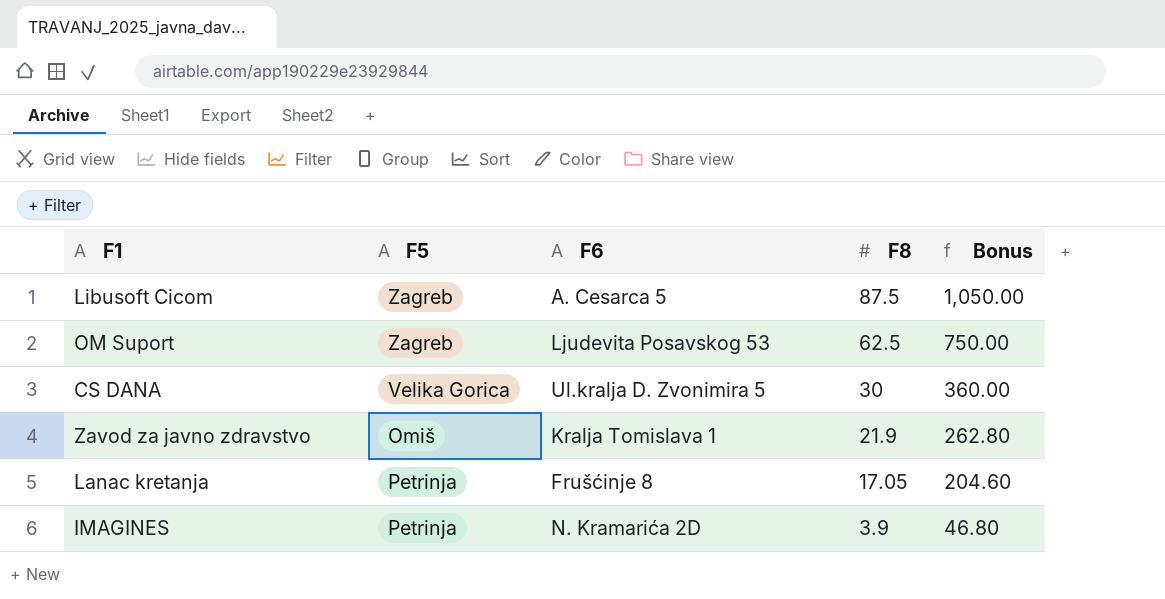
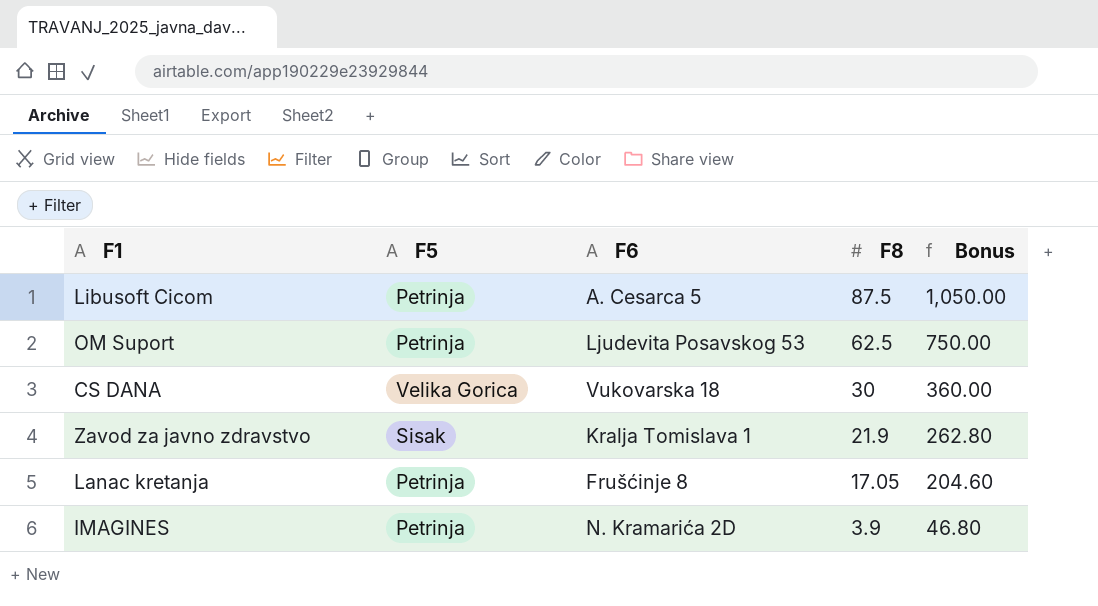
Libusoft Cicom | F5: Zagreb -> Petrinja
OM Suport | F5: Zagreb -> Petrinja
CS DANA | F6: Ul.kralja D. Zvonimira 5 -> Vukovarska 18
Zavod za javno zdravstvo | F5: Omiš -> Sisak

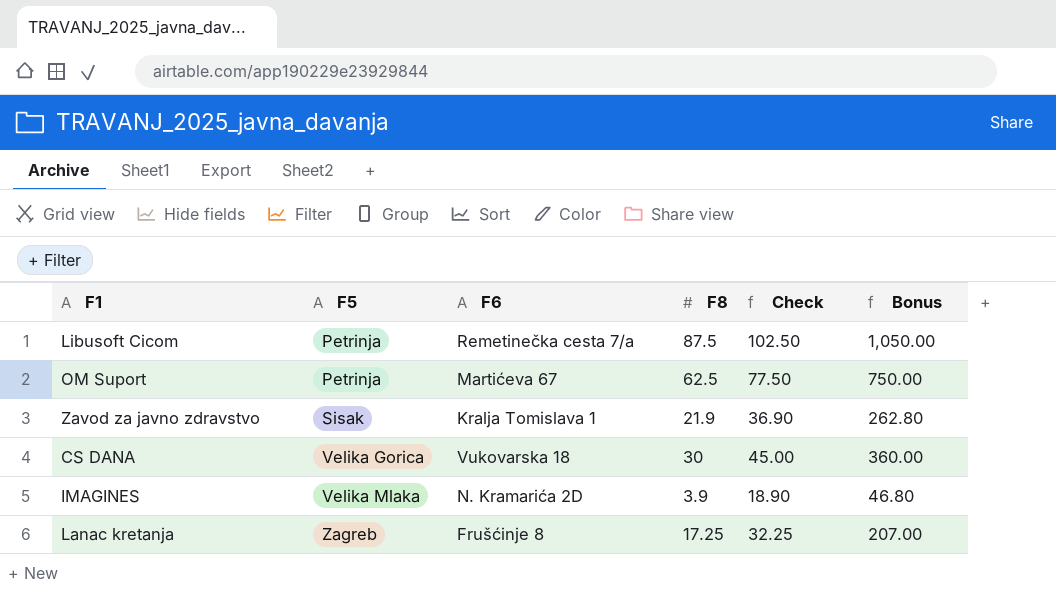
row order: F8 descending -> F5 ascending
column Check | formula: none -> [F8] + 15
Libusoft Cicom | F6: A. Cesarca 5 -> Remetinečka cesta 7/a
OM Suport | F6: Ljudevita Posavskog 53 -> Martićeva 67
IMAGINES | F5: Petrinja -> Velika Mlaka
Lanac kretanja | F5: Petrinja -> Zagreb
Lanac kretanja | F8: 17.05 -> 17.25
Lanac kretanja | Bonus: 204.60 -> 207.00

